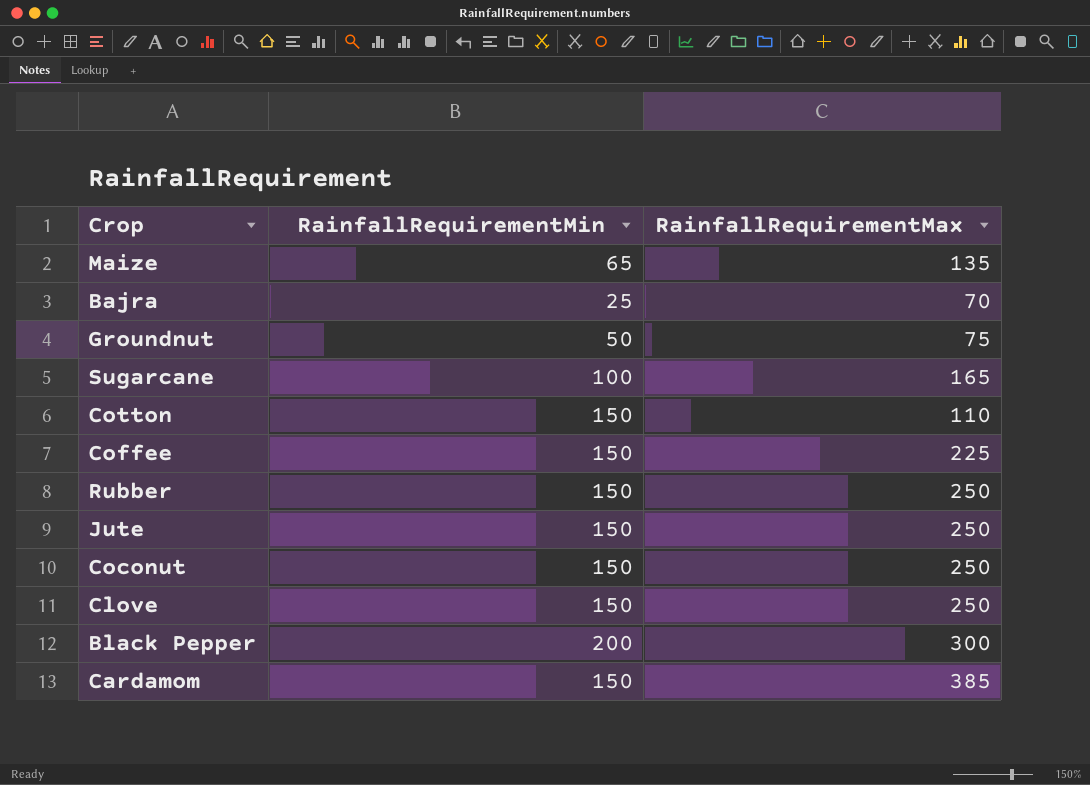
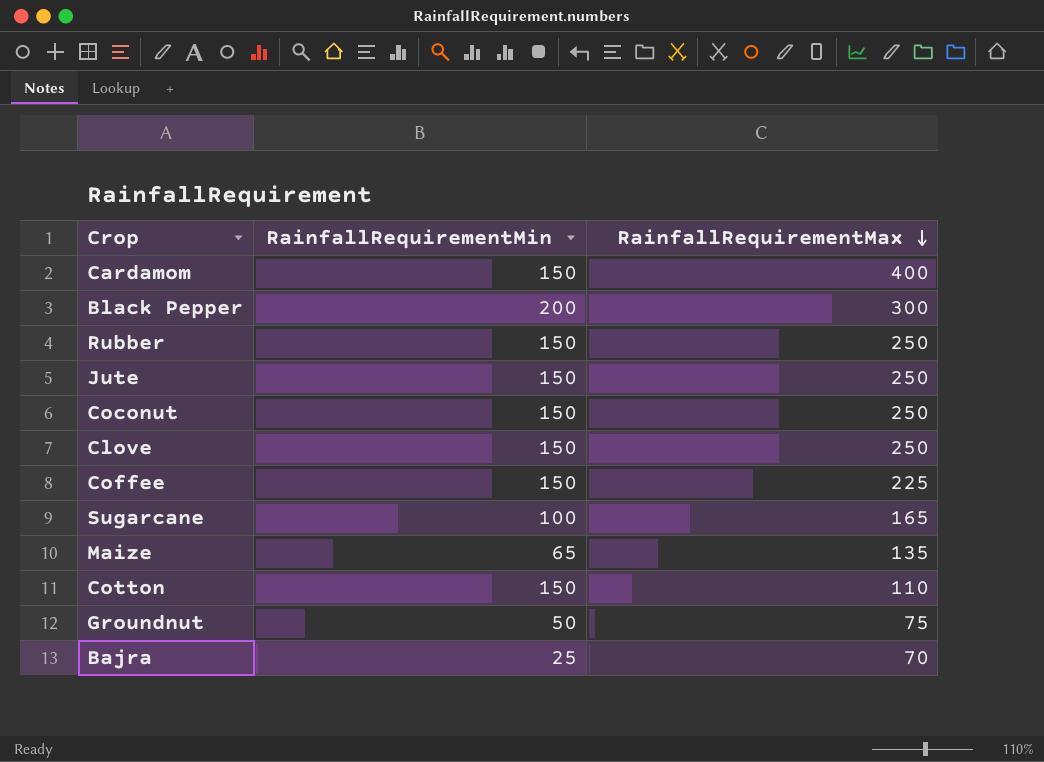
row order: none -> RainfallRequirementMax descending
Cardamom | RainfallRequirementMax: 385 -> 400

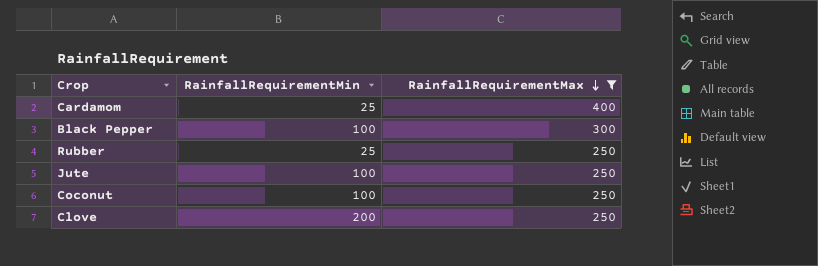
filter: none -> RainfallRequirementMax >= 250
Cardamom | RainfallRequirementMin: 150 -> 25
Black Pepper | RainfallRequirementMin: 200 -> 100
Rubber | RainfallRequirementMin: 150 -> 25
Jute | RainfallRequirementMin: 150 -> 100
Coconut | RainfallRequirementMin: 150 -> 100
Clove | RainfallRequirementMin: 150 -> 200

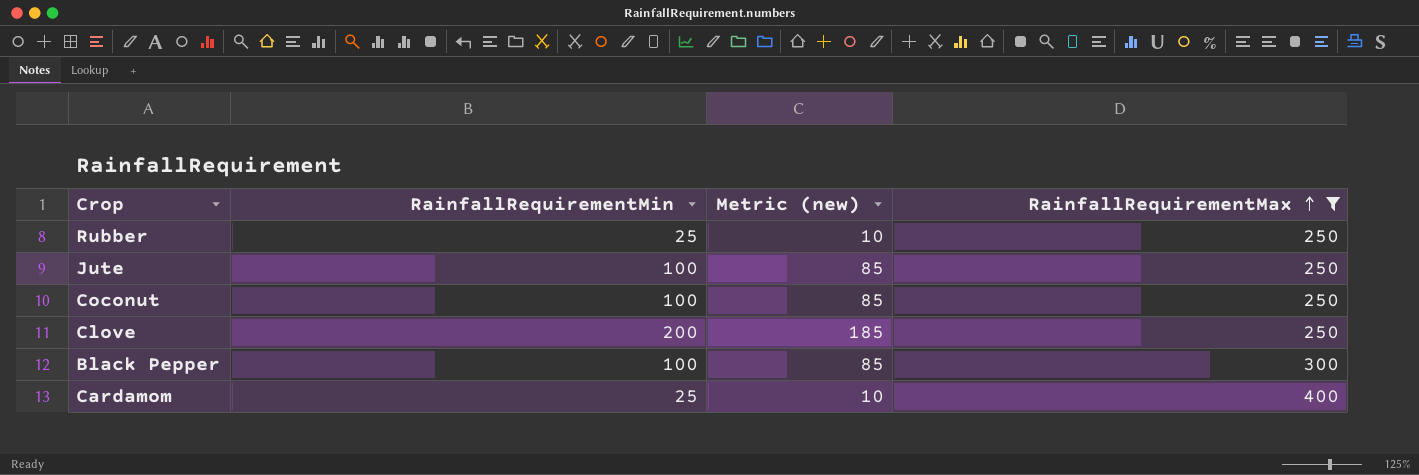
row order: RainfallRequirementMax descending -> RainfallRequirementMax ascending
column Metric (new) | formula: none -> [RainfallRequirementMin] - 15

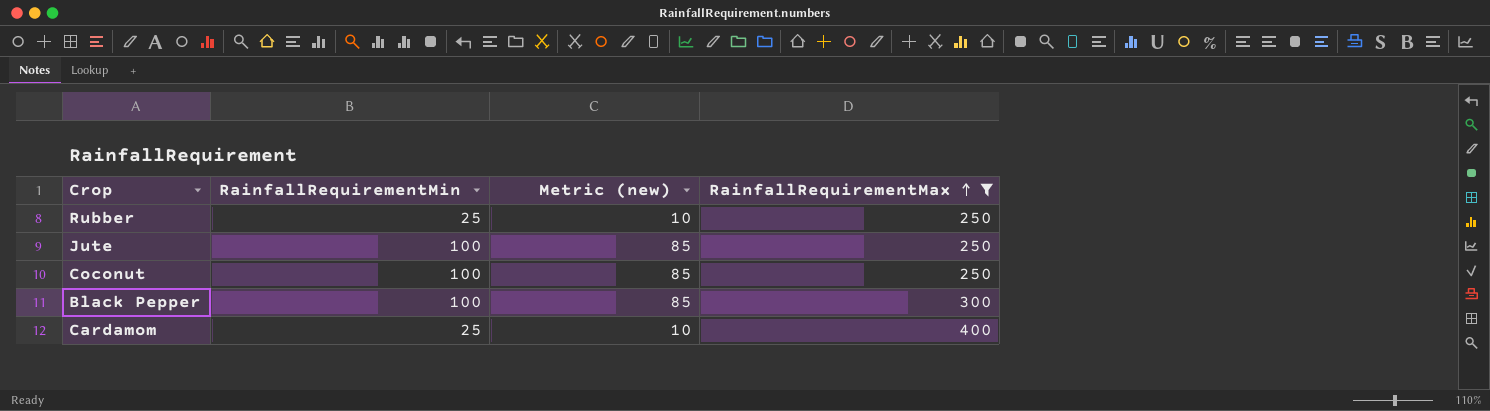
row Clove: 200 | 185 | 250 -> none

